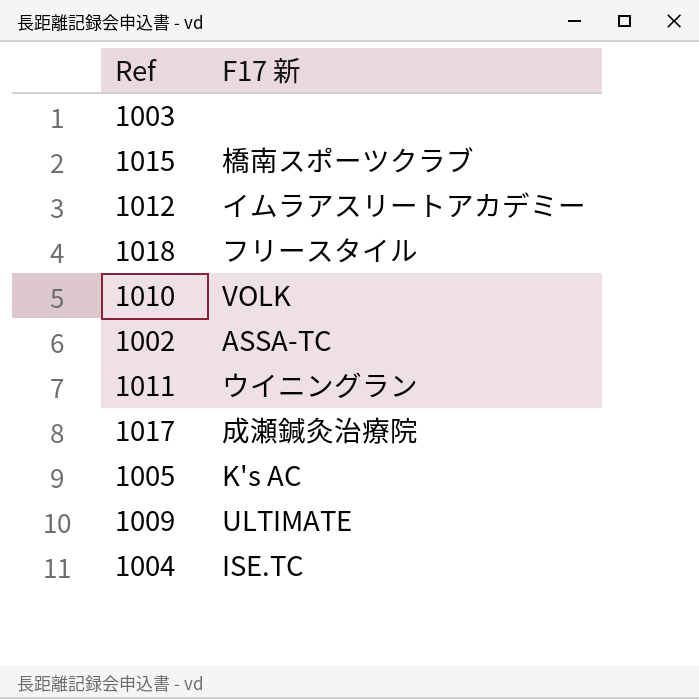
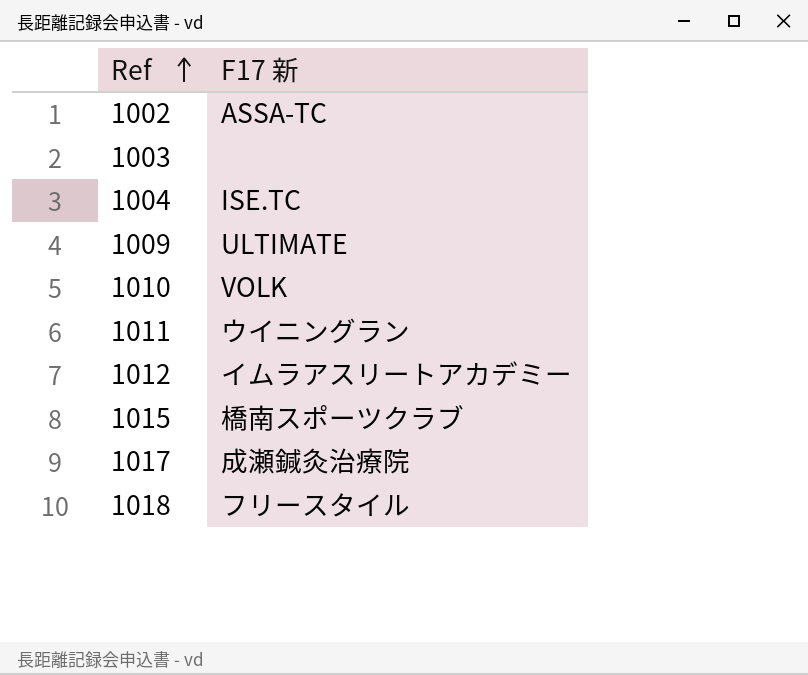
row order: none -> Ref ascending
row 1005: K's AC -> none

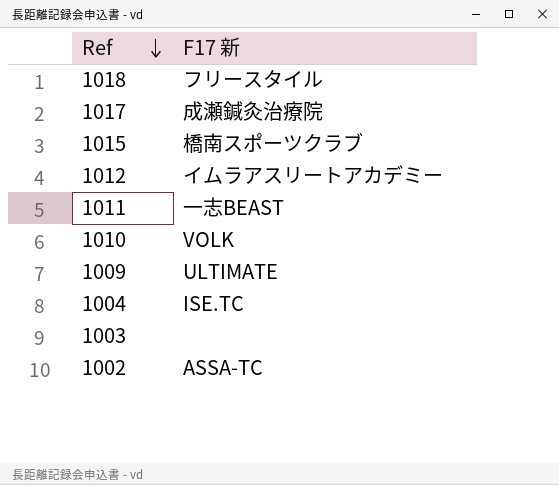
row order: Ref ascending -> Ref descending
1011 | F17 新: ウイニングラン -> 一志BEAST

